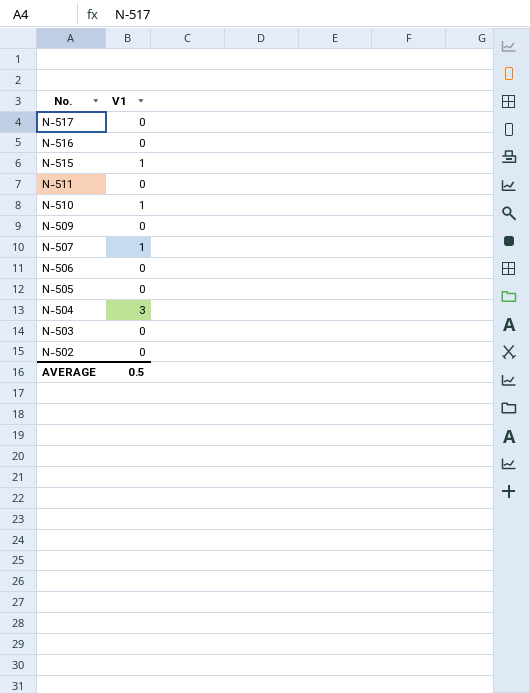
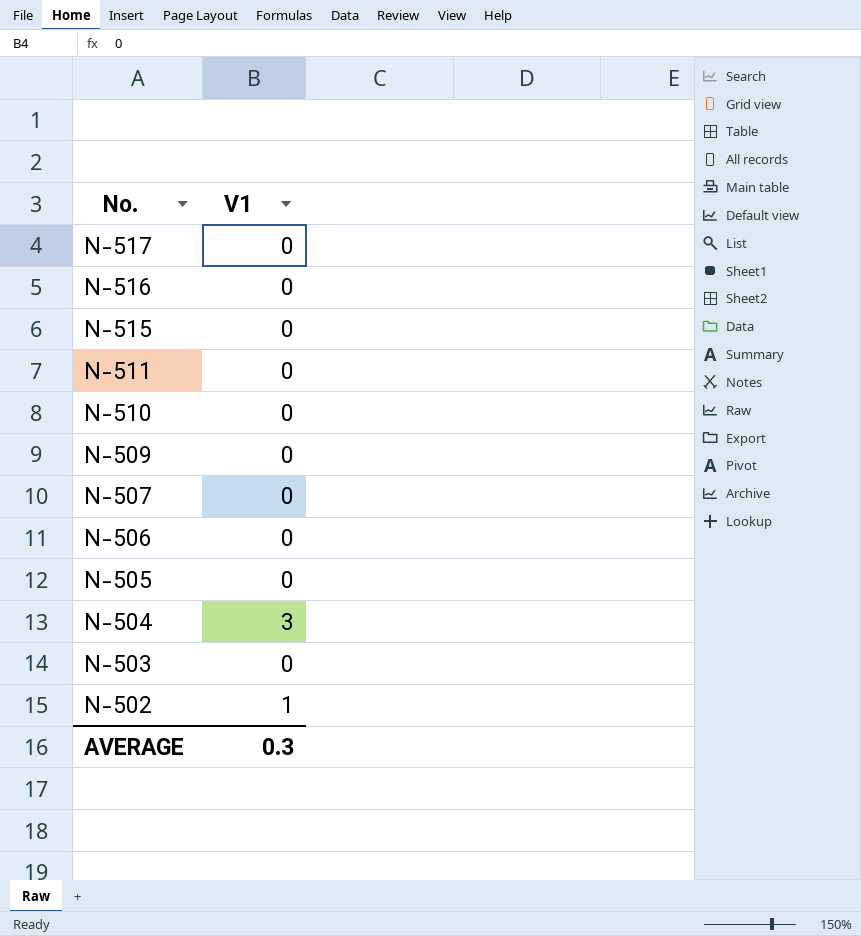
N-515 | V1: 1 -> 0
N-510 | V1: 1 -> 0
N-507 | V1: 1 -> 0
N-502 | V1: 0 -> 1
AVERAGE | V1: 0.5 -> 0.3

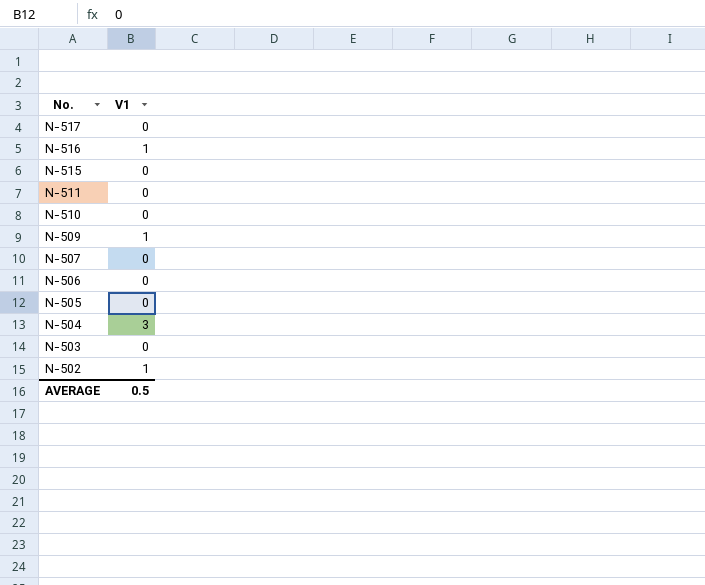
N-516 | V1: 0 -> 1
N-509 | V1: 0 -> 1
AVERAGE | V1: 0.3 -> 0.5

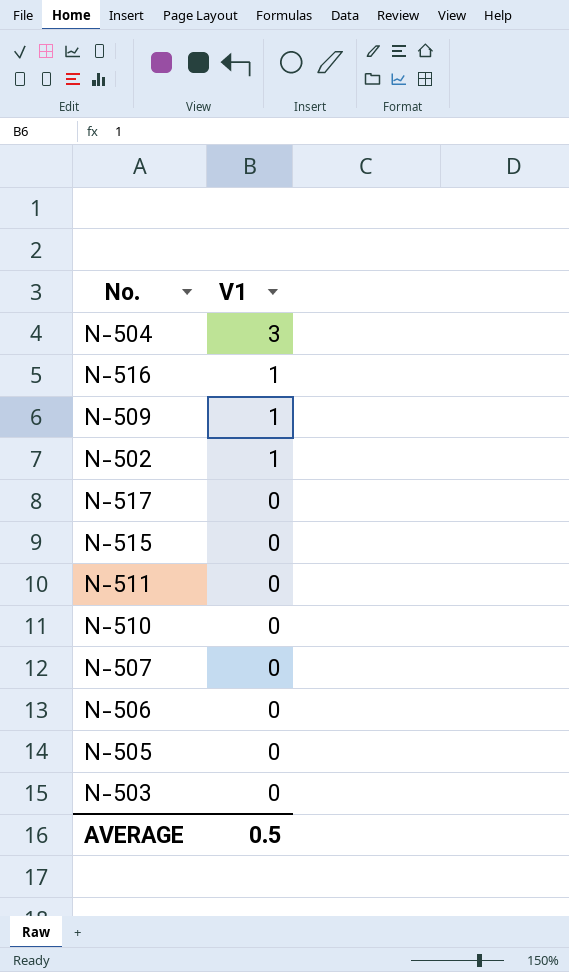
row order: No. descending -> V1 descending

